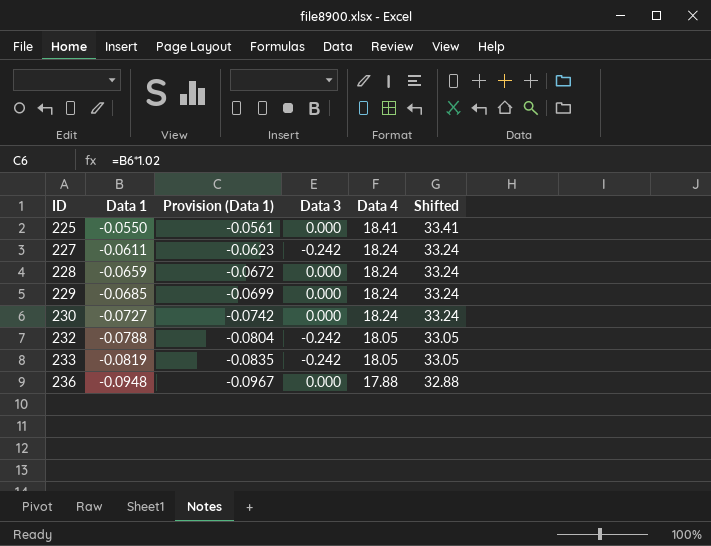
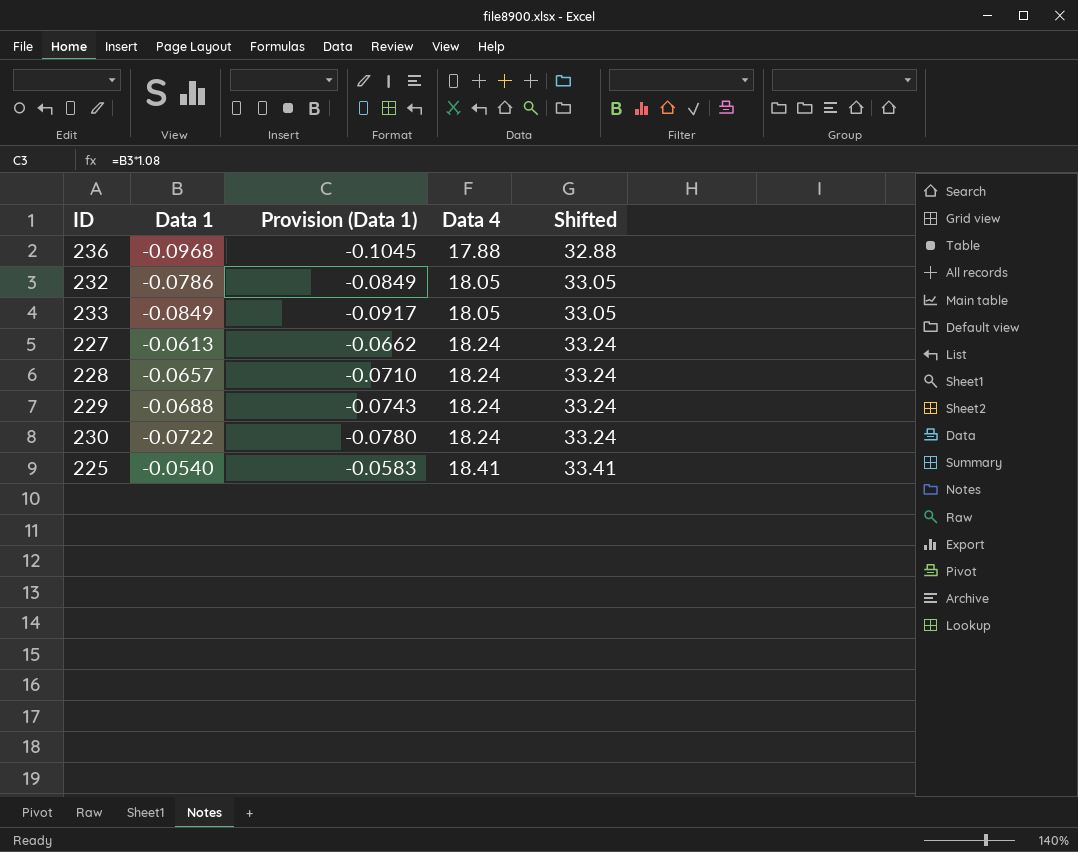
row order: ID ascending -> Data 4 ascending
column Data 3 | position: 4 -> none
column Provision (Data 1) | formula: [Data 1] * 1.02 -> [Data 1] * 1.08
236 | Data 1: -0.0948 -> -0.0968
232 | Data 1: -0.0788 -> -0.0786
233 | Data 1: -0.0819 -> -0.0849
227 | Data 1: -0.0611 -> -0.0613
228 | Data 1: -0.0659 -> -0.0657
229 | Data 1: -0.0685 -> -0.0688
230 | Data 1: -0.0727 -> -0.0722
225 | Data 1: -0.0550 -> -0.0540

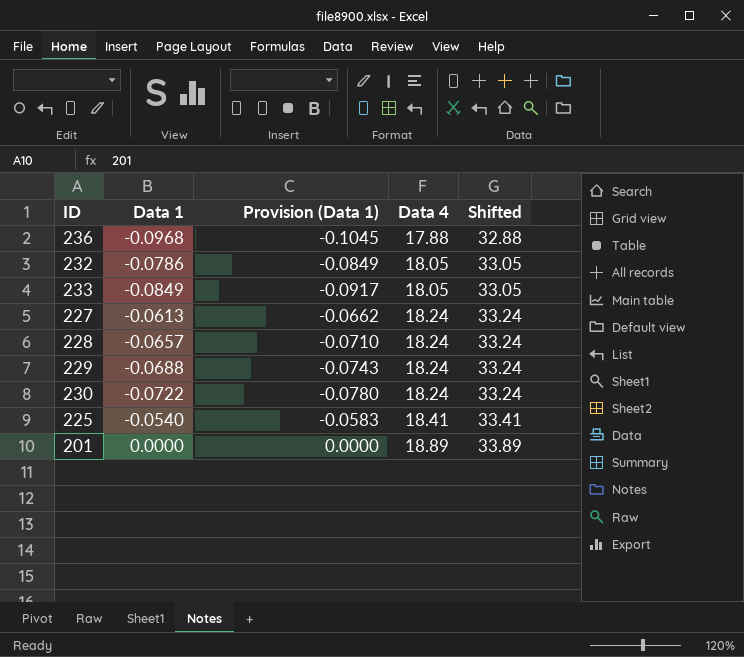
row 201: none -> 0.0000 | 0.0000 | 18.89 | 33.89

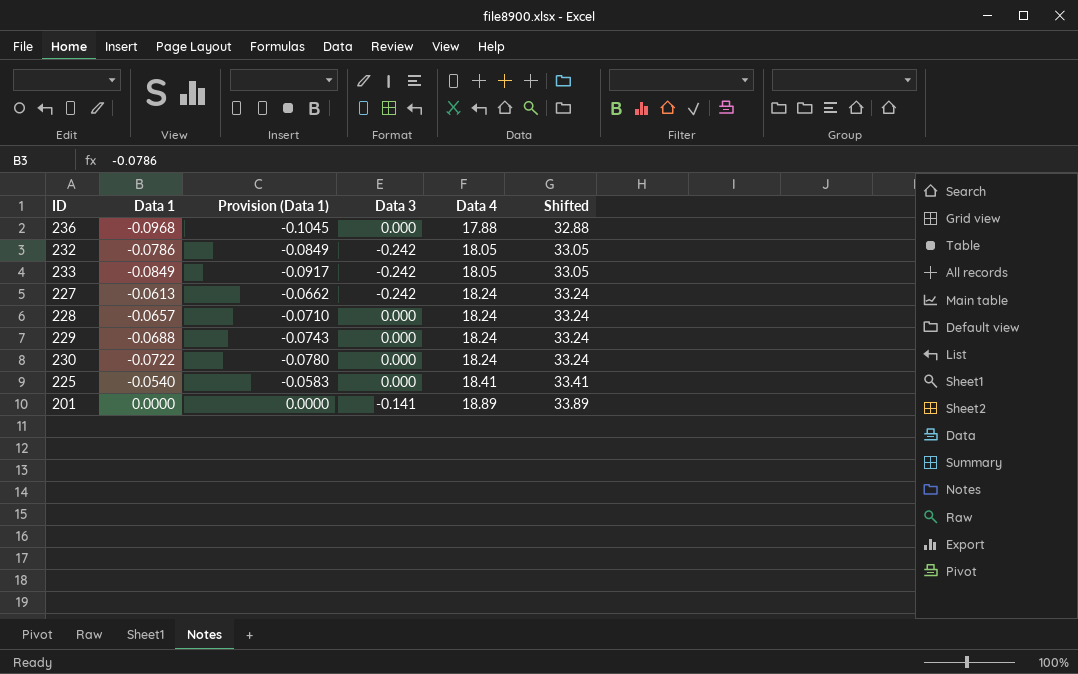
column Data 3 | position: none -> 4

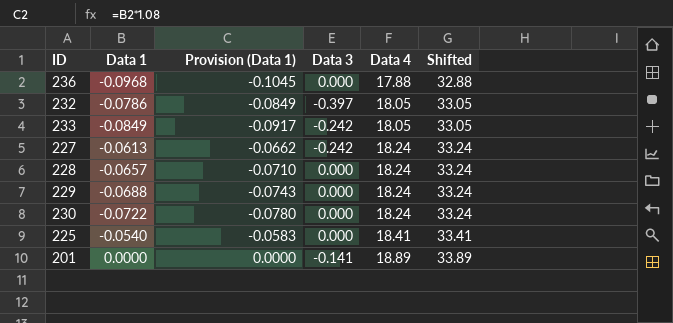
232 | Data 3: -0.242 -> -0.397

